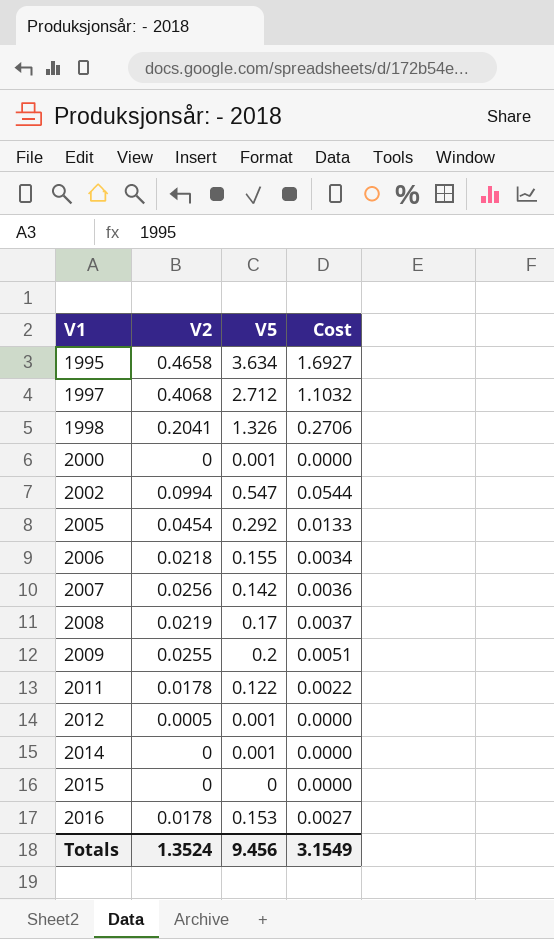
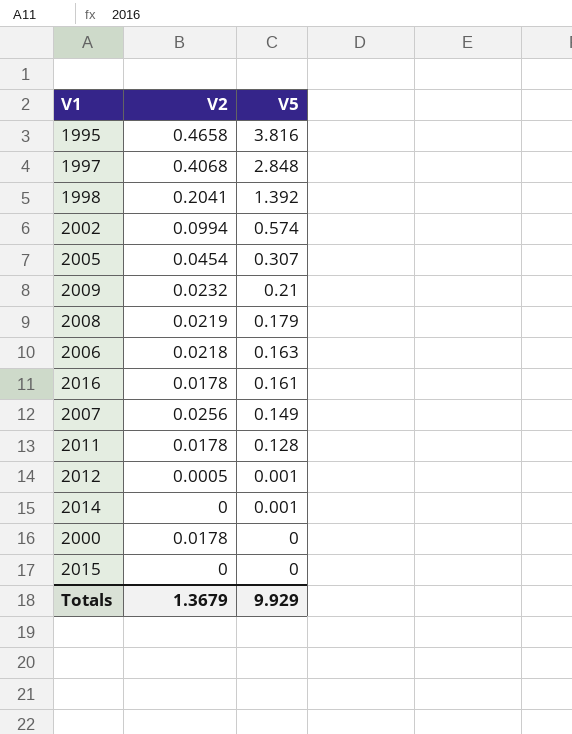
row order: V1 ascending -> V5 descending
column Cost | formula: [V2] * [V5] -> none
1995 | V5: 3.634 -> 3.816
1997 | V5: 2.712 -> 2.848
1998 | V5: 1.326 -> 1.392
2002 | V5: 0.547 -> 0.574
2005 | V5: 0.292 -> 0.307
2009 | V2: 0.0255 -> 0.0232
2009 | V5: 0.2 -> 0.21
2008 | V5: 0.17 -> 0.179
2006 | V5: 0.155 -> 0.163
2016 | V5: 0.153 -> 0.161
2007 | V5: 0.142 -> 0.149
2011 | V5: 0.122 -> 0.128
2000 | V2: 0 -> 0.0178
2000 | V5: 0.001 -> 0
Totals | V2: 1.3524 -> 1.3679
Totals | V5: 9.456 -> 9.929

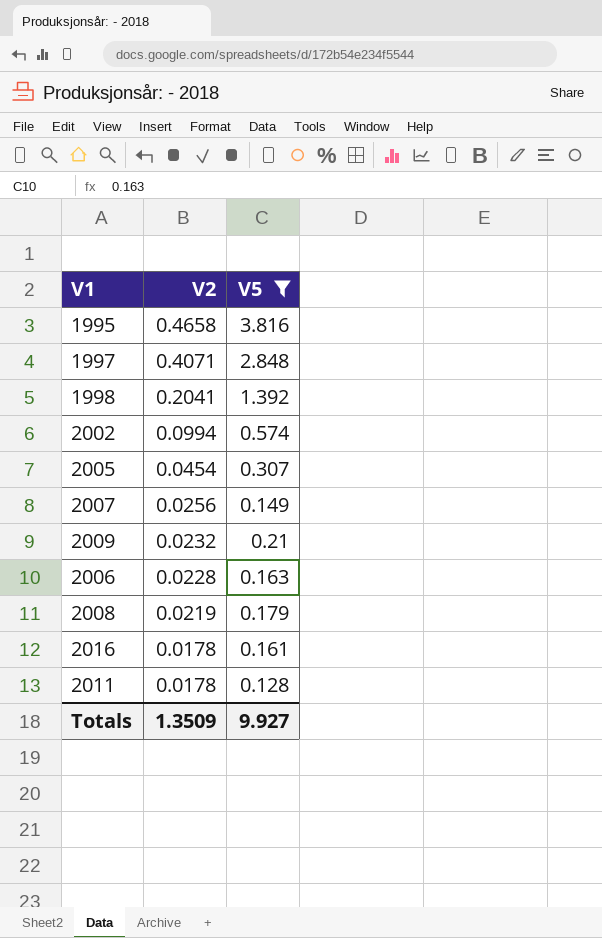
filter: none -> V5 >= 0.128
row order: V5 descending -> V2 descending
1997 | V2: 0.4068 -> 0.4071
2006 | V2: 0.0218 -> 0.0228
Totals | V2: 1.3679 -> 1.3509
Totals | V5: 9.929 -> 9.927

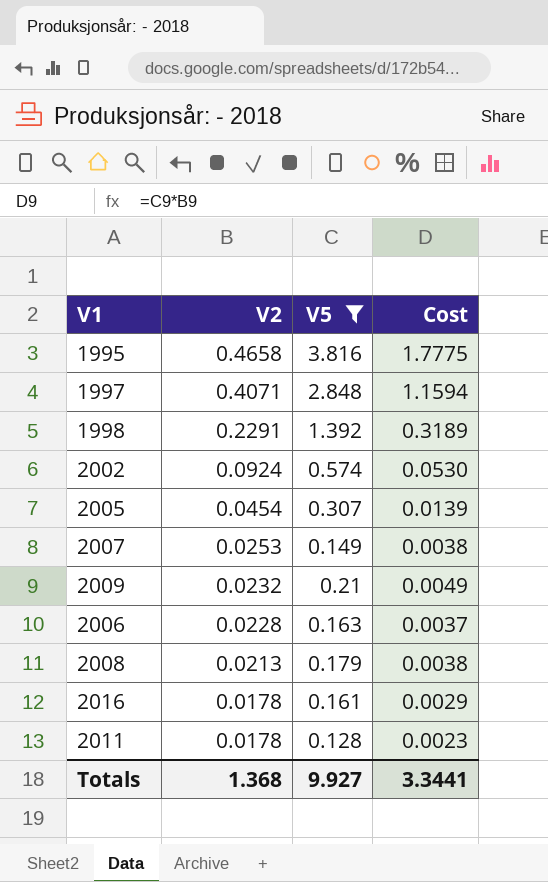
column Cost | formula: none -> [V2] * [V5]
1998 | V2: 0.2041 -> 0.2291
2002 | V2: 0.0994 -> 0.0924
2007 | V2: 0.0256 -> 0.0253
2008 | V2: 0.0219 -> 0.0213
Totals | V2: 1.3509 -> 1.368

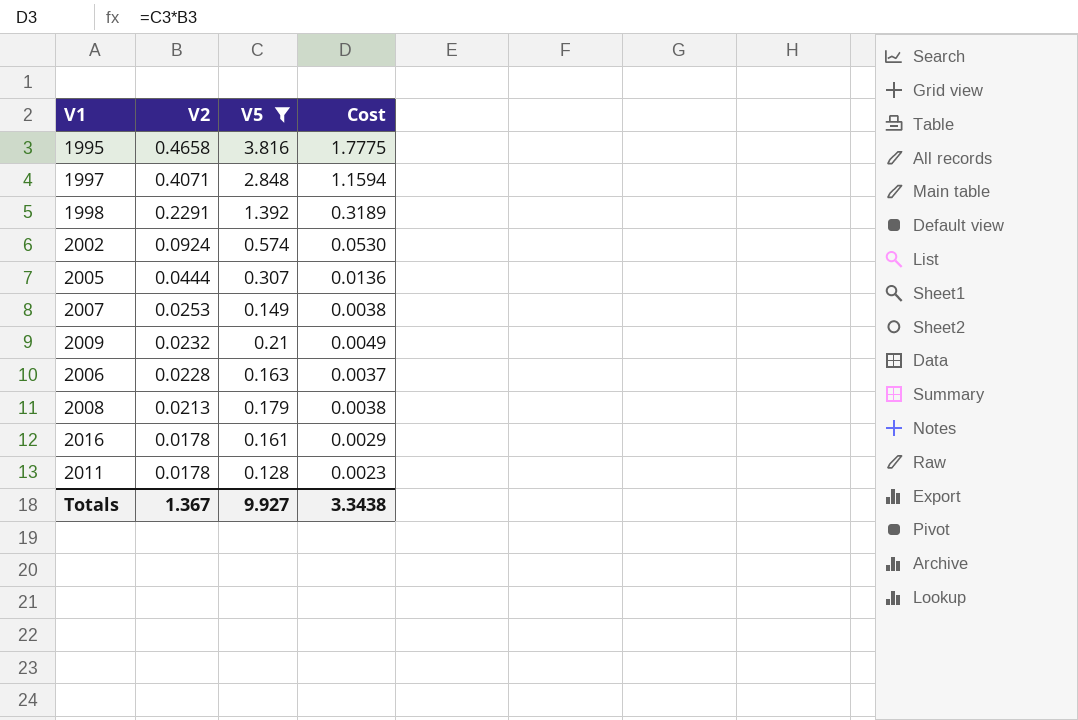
2005 | V2: 0.0454 -> 0.0444
2005 | Cost: 0.0139 -> 0.0136
Totals | V2: 1.368 -> 1.367
Totals | Cost: 3.3441 -> 3.3438

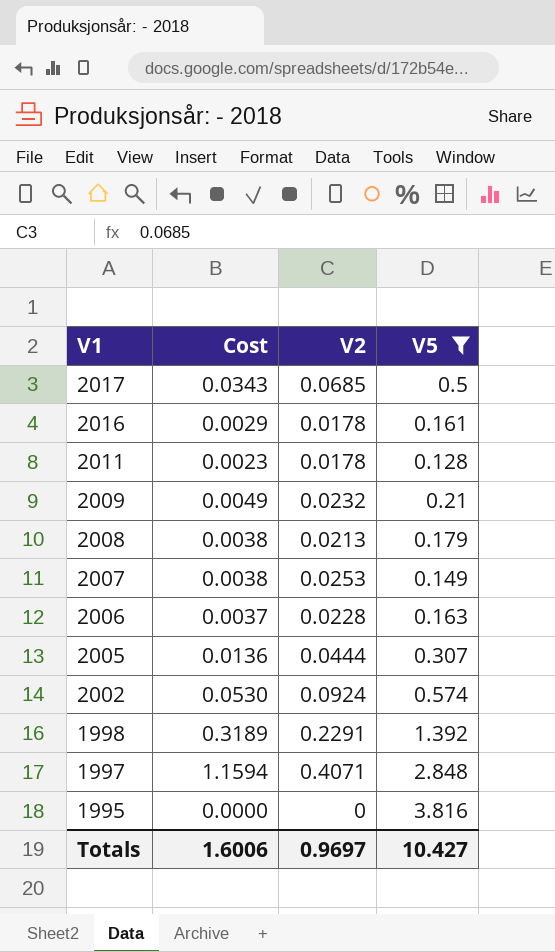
row order: V2 descending -> V1 descending
column Cost | position: 4 -> 2
row 2017: none -> 0.0343 | 0.0685 | 0.5
1995 | Cost: 1.7775 -> 0.0000
1995 | V2: 0.4658 -> 0
Totals | Cost: 3.3438 -> 1.6006
Totals | V2: 1.367 -> 0.9697
Totals | V5: 9.927 -> 10.427

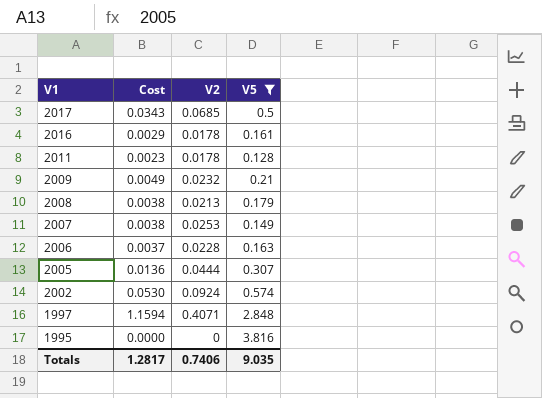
row 1998: 0.3189 | 0.2291 | 1.392 -> none
Totals | Cost: 1.6006 -> 1.2817
Totals | V2: 0.9697 -> 0.7406
Totals | V5: 10.427 -> 9.035

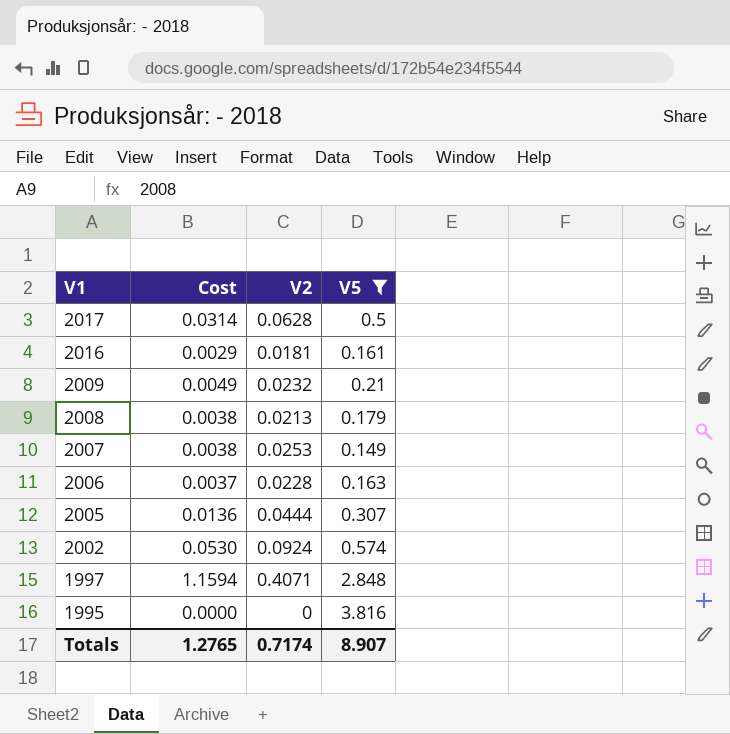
row 2011: 0.0023 | 0.0178 | 0.128 -> none
2017 | Cost: 0.0343 -> 0.0314
2017 | V2: 0.0685 -> 0.0628
2016 | V2: 0.0178 -> 0.0181
Totals | Cost: 1.2817 -> 1.2765
Totals | V2: 0.7406 -> 0.7174
Totals | V5: 9.035 -> 8.907

